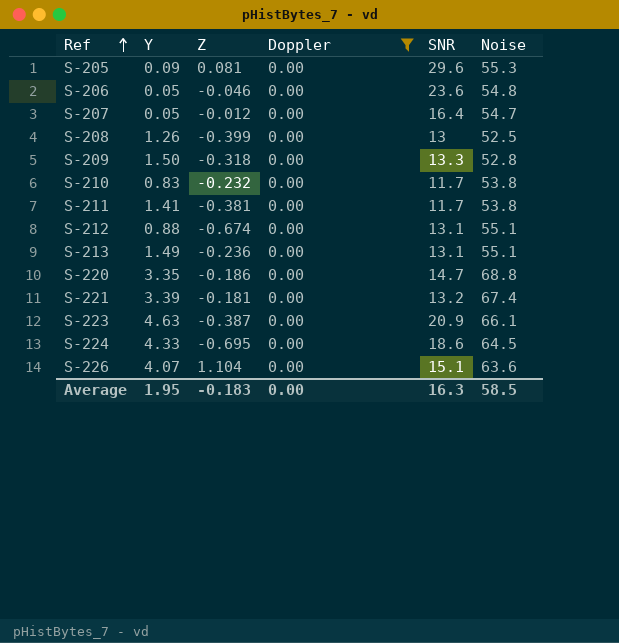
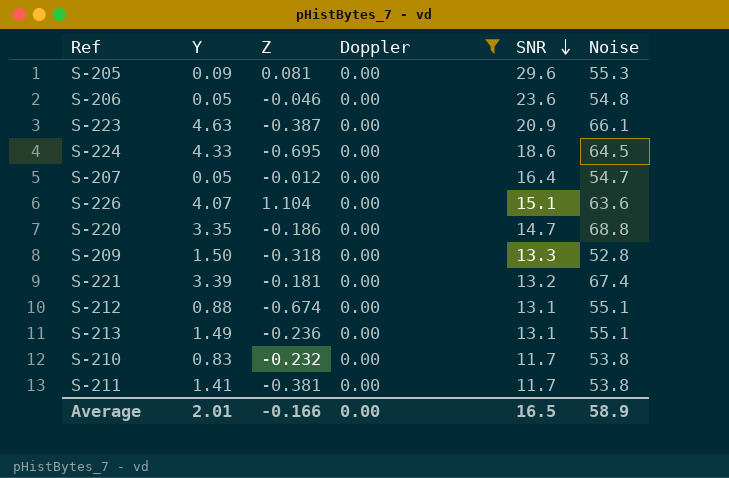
row order: Ref ascending -> SNR descending
row S-208: 1.26 | -0.399 | 0.00 | 13 | 52.5 -> none
Average | Y: 1.95 -> 2.01
Average | Z: -0.183 -> -0.166
Average | SNR: 16.3 -> 16.5
Average | Noise: 58.5 -> 58.9

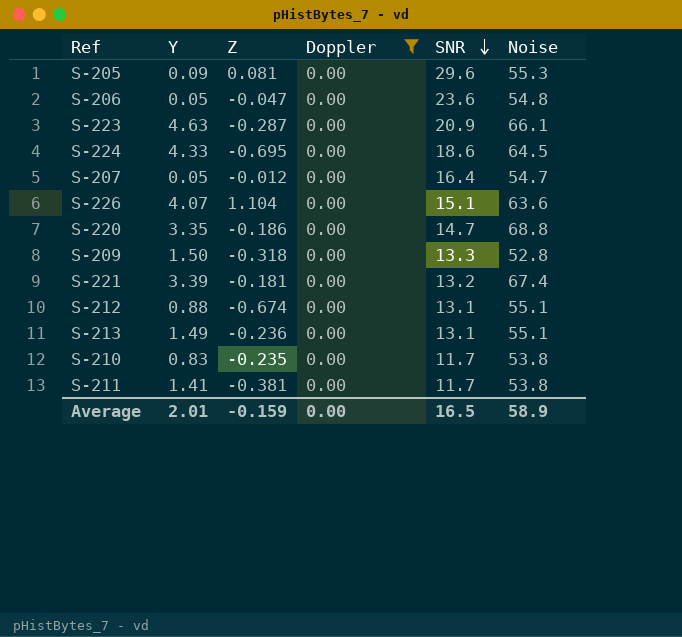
S-206 | Z: -0.046 -> -0.047
S-223 | Z: -0.387 -> -0.287
S-210 | Z: -0.232 -> -0.235
Average | Z: -0.166 -> -0.159

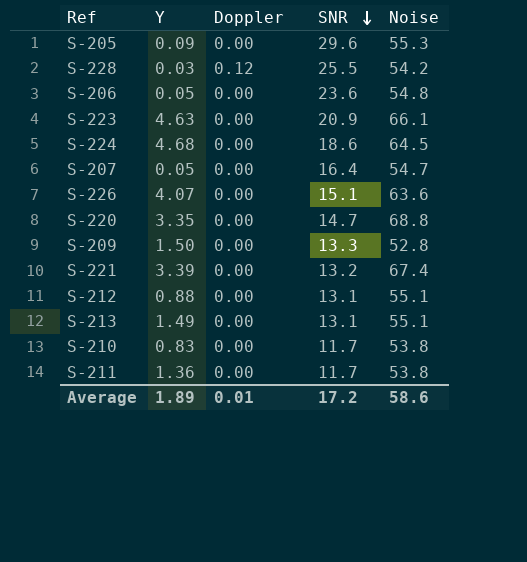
filter: Doppler = 0.00 -> none
column Z | position: 3 -> none
S-224 | Y: 4.33 -> 4.68
S-211 | Y: 1.41 -> 1.36
Average | Y: 2.01 -> 1.89
Average | Doppler: 0.00 -> 0.01
Average | SNR: 16.5 -> 17.2
Average | Noise: 58.9 -> 58.6

